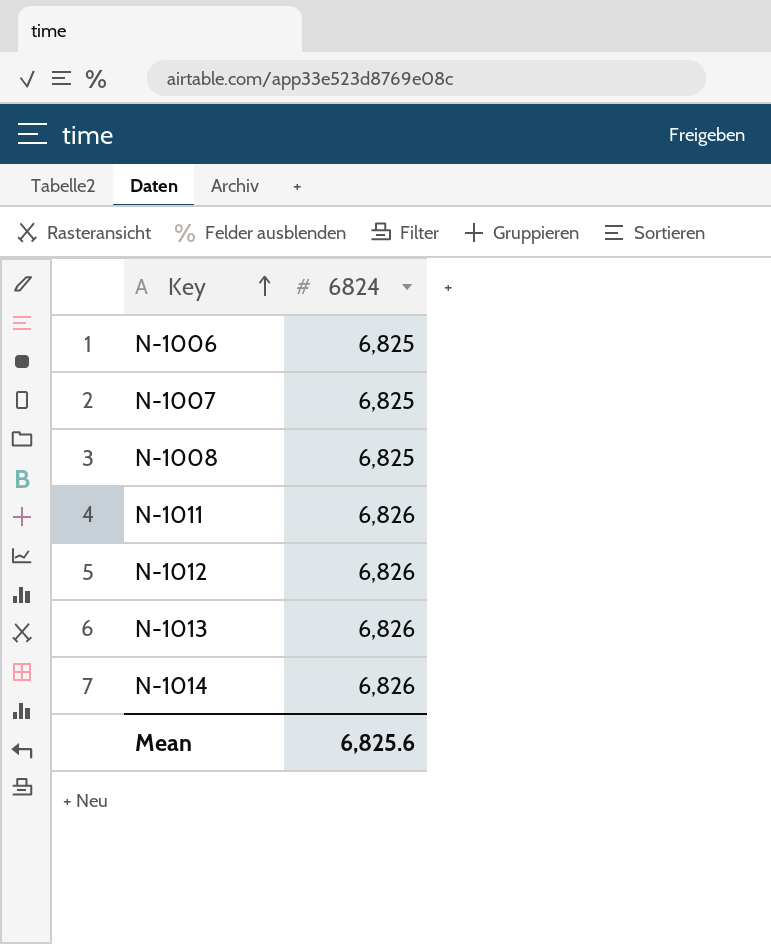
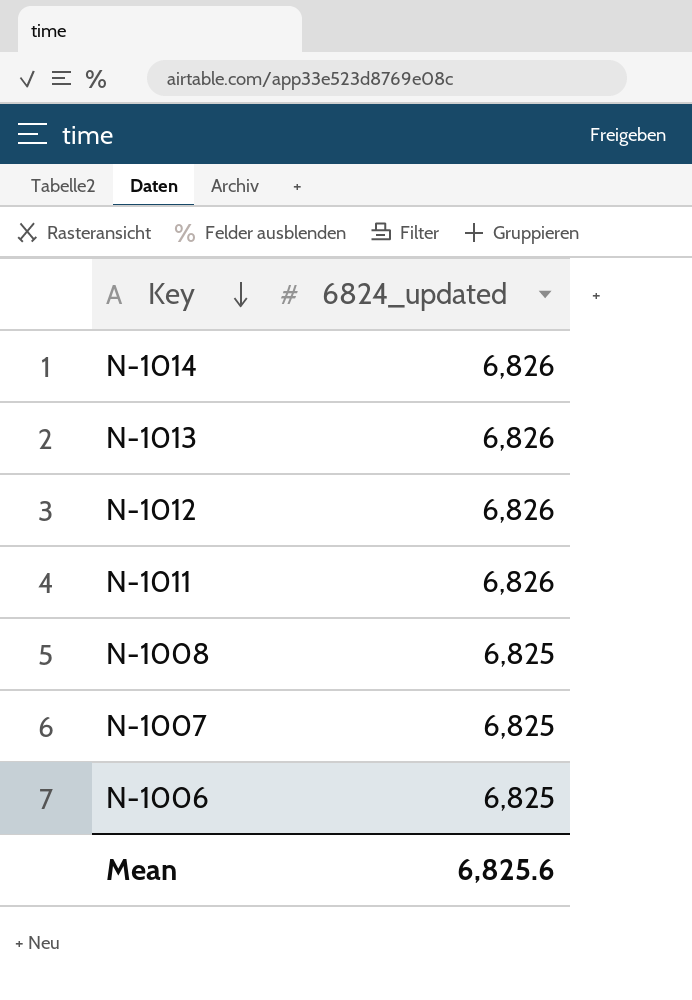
row order: Key ascending -> Key descending
column name: 6824 -> 6824_updated

